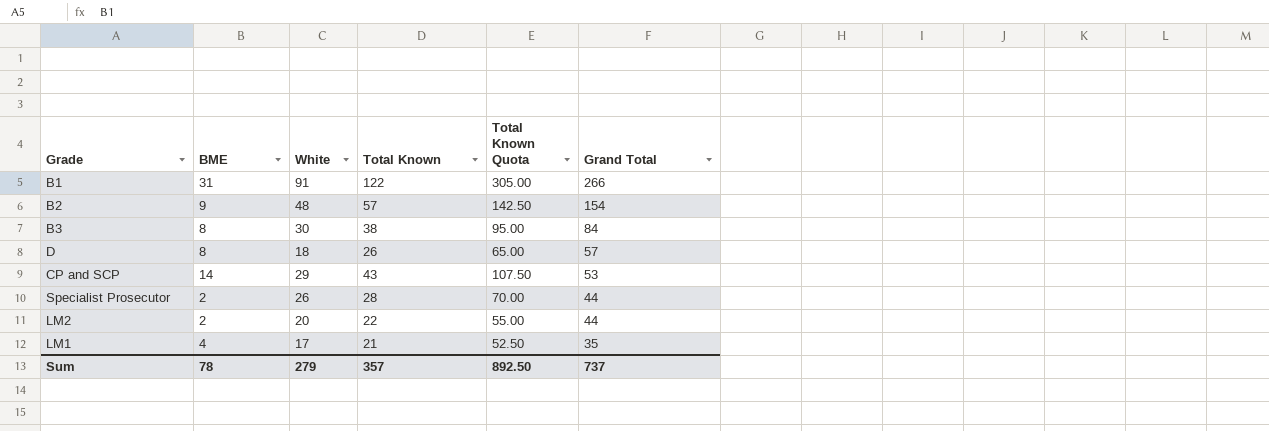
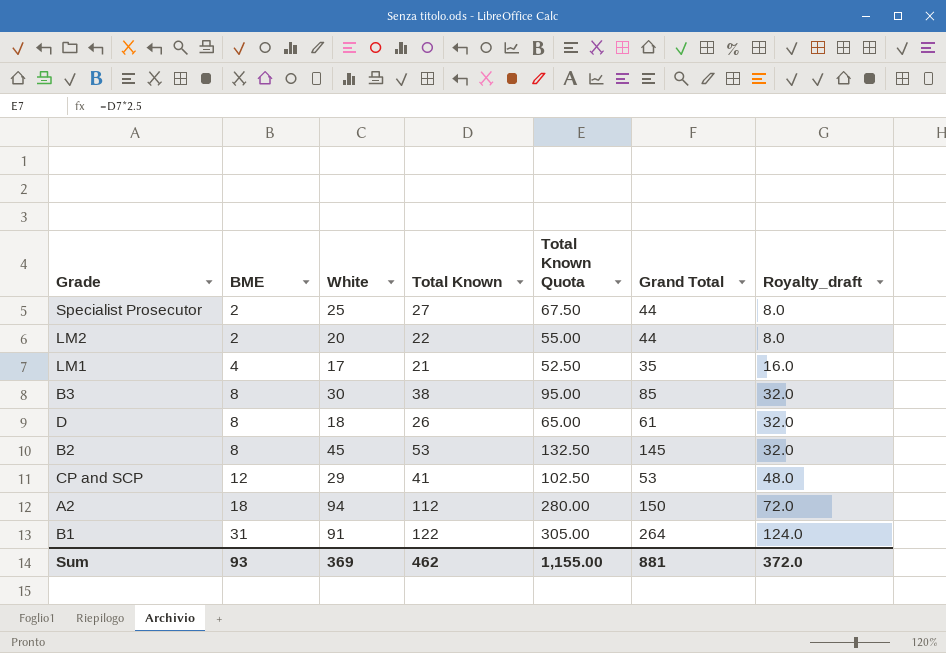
row order: Grand Total descending -> BME ascending
column Royalty_draft | formula: none -> [BME] * 4
Specialist Prosecutor | White: 26 -> 25
Specialist Prosecutor | Total Known: 28 -> 27
Specialist Prosecutor | Total Known Quota: 70.00 -> 67.50
B3 | Grand Total: 84 -> 85
D | Grand Total: 57 -> 61
B2 | BME: 9 -> 8
B2 | White: 48 -> 45
B2 | Total Known: 57 -> 53
B2 | Total Known Quota: 142.50 -> 132.50
B2 | Grand Total: 154 -> 145
CP and SCP | BME: 14 -> 12
CP and SCP | Total Known: 43 -> 41
CP and SCP | Total Known Quota: 107.50 -> 102.50
row A2: none -> 18 | 94 | 112 | 280.00 | 150 | 72.0
B1 | Grand Total: 266 -> 264
Sum | BME: 78 -> 93
Sum | White: 279 -> 369
Sum | Total Known: 357 -> 462
Sum | Total Known Quota: 892.50 -> 1,155.00
Sum | Grand Total: 737 -> 881

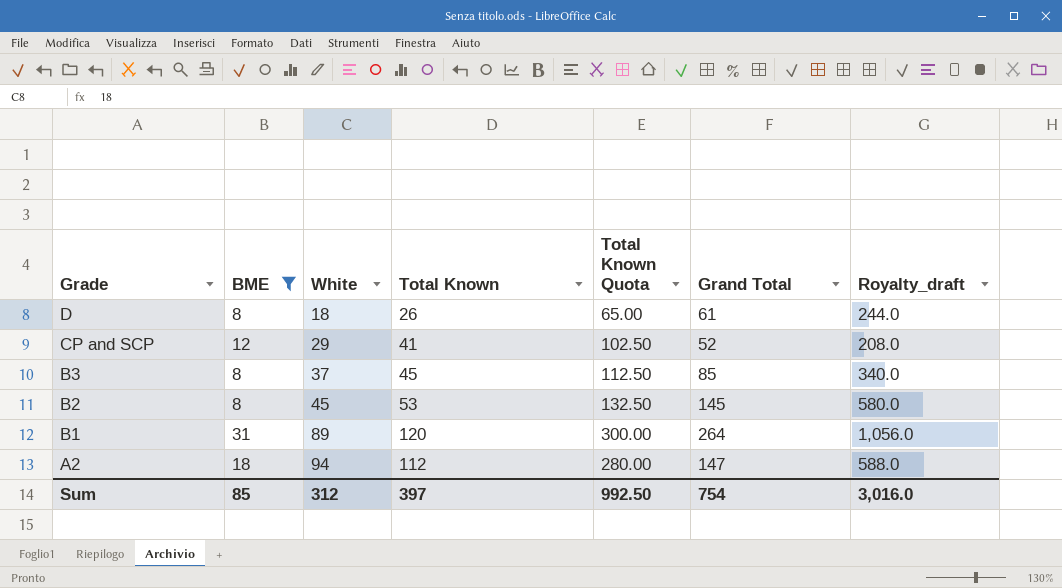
filter: none -> BME >= 8
row order: BME ascending -> Grade descending
column Royalty_draft | formula: [BME] * 4 -> [Grand Total] * 4
CP and SCP | Grand Total: 53 -> 52
B3 | White: 30 -> 37
B3 | Total Known: 38 -> 45
B3 | Total Known Quota: 95.00 -> 112.50
B1 | White: 91 -> 89
B1 | Total Known: 122 -> 120
B1 | Total Known Quota: 305.00 -> 300.00
A2 | Grand Total: 150 -> 147
Sum | BME: 93 -> 85
Sum | White: 369 -> 312
Sum | Total Known: 462 -> 397
Sum | Total Known Quota: 1,155.00 -> 992.50
Sum | Grand Total: 881 -> 754
Sum | Royalty_draft: 372.0 -> 3,016.0

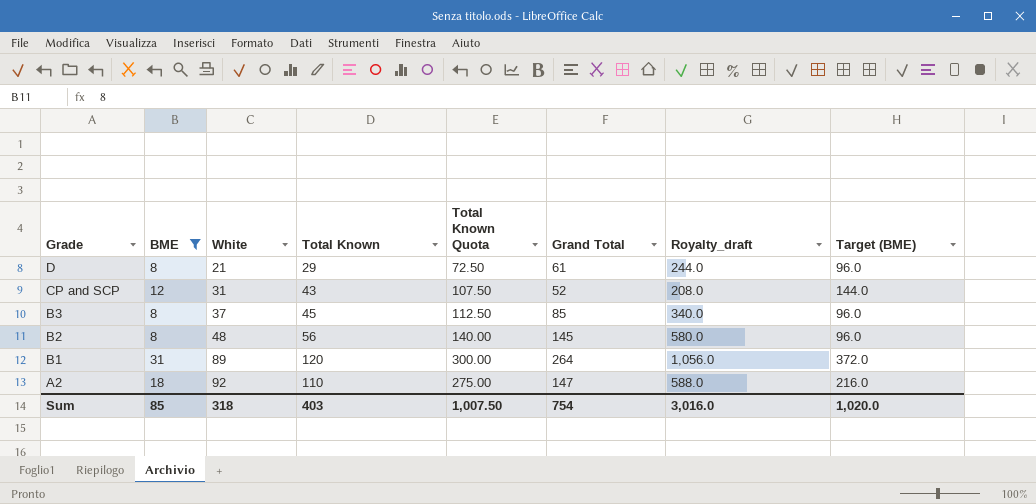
column Target (BME) | formula: none -> [BME] * 12
D | White: 18 -> 21
D | Total Known: 26 -> 29
D | Total Known Quota: 65.00 -> 72.50
CP and SCP | White: 29 -> 31
CP and SCP | Total Known: 41 -> 43
CP and SCP | Total Known Quota: 102.50 -> 107.50
B2 | White: 45 -> 48
B2 | Total Known: 53 -> 56
B2 | Total Known Quota: 132.50 -> 140.00
A2 | White: 94 -> 92
A2 | Total Known: 112 -> 110
A2 | Total Known Quota: 280.00 -> 275.00
Sum | White: 312 -> 318
Sum | Total Known: 397 -> 403
Sum | Total Known Quota: 992.50 -> 1,007.50

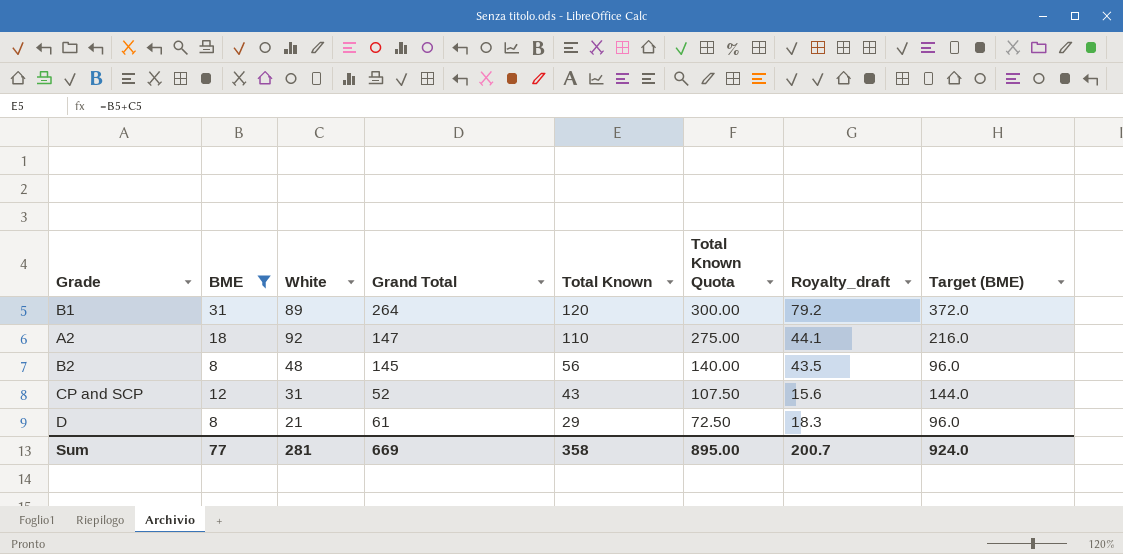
row order: Grade descending -> Total Known descending
column Grand Total | position: 6 -> 4
column Royalty_draft | formula: [Grand Total] * 4 -> [Grand Total] * 0.3
row B3: 8 | 37 | 45 | 112.50 | 85 | 340.0 | 96.0 -> none
Sum | BME: 85 -> 77
Sum | White: 318 -> 281
Sum | Grand Total: 754 -> 669
Sum | Total Known: 403 -> 358
Sum | Total Known Quota: 1,007.50 -> 895.00
Sum | Royalty_draft: 3,016.0 -> 200.7
Sum | Target (BME): 1,020.0 -> 924.0

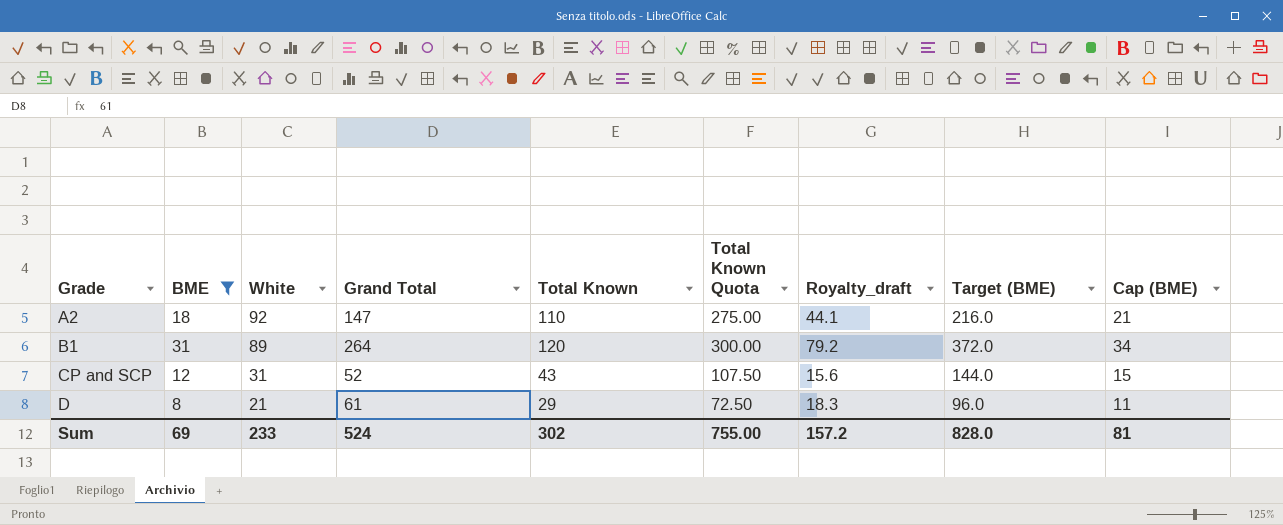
row order: Total Known descending -> Grade ascending
column Cap (BME) | formula: none -> [BME] + 3
row B2: 8 | 48 | 145 | 56 | 140.00 | 43.5 | 96.0 -> none
Sum | BME: 77 -> 69
Sum | White: 281 -> 233
Sum | Grand Total: 669 -> 524
Sum | Total Known: 358 -> 302
Sum | Total Known Quota: 895.00 -> 755.00
Sum | Royalty_draft: 200.7 -> 157.2
Sum | Target (BME): 924.0 -> 828.0

